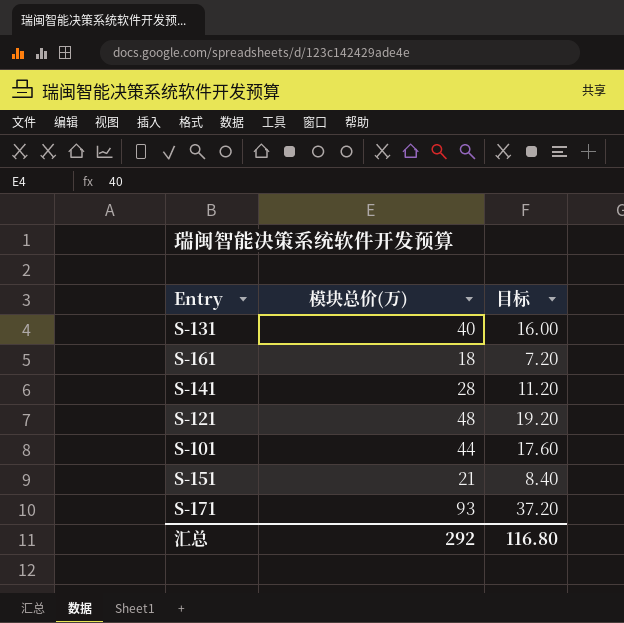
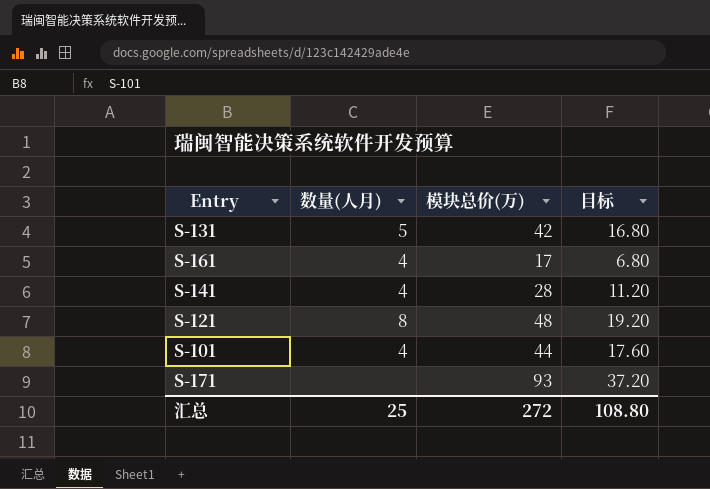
column 数量(人月) | position: none -> 2
row S-151: 21 | 8.40 -> none
S-131 | 模块总价(万): 40 -> 42
S-131 | 目标: 16.00 -> 16.80
S-161 | 模块总价(万): 18 -> 17
S-161 | 目标: 7.20 -> 6.80
汇总 | 模块总价(万): 292 -> 272
汇总 | 目标: 116.80 -> 108.80

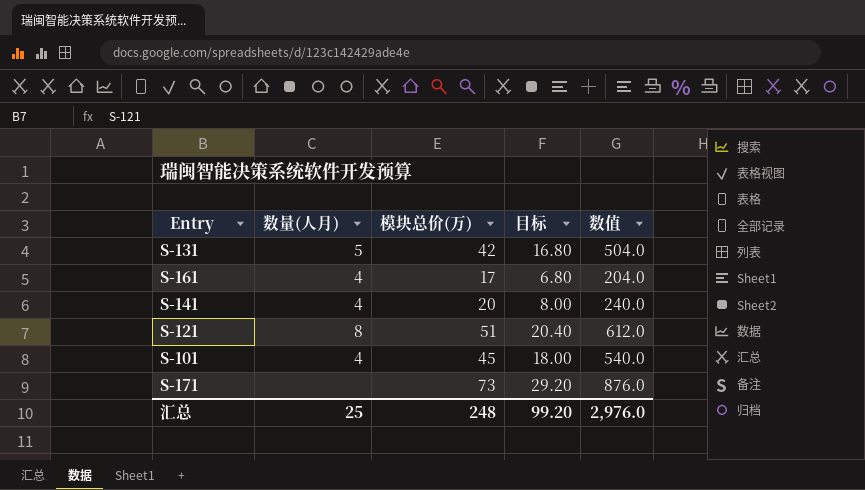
column 数值 | formula: none -> [模块总价(万)] * 12
S-141 | 模块总价(万): 28 -> 20
S-141 | 目标: 11.20 -> 8.00
S-121 | 模块总价(万): 48 -> 51
S-121 | 目标: 19.20 -> 20.40
S-101 | 模块总价(万): 44 -> 45
S-101 | 目标: 17.60 -> 18.00
S-171 | 模块总价(万): 93 -> 73
S-171 | 目标: 37.20 -> 29.20
汇总 | 模块总价(万): 272 -> 248
汇总 | 目标: 108.80 -> 99.20

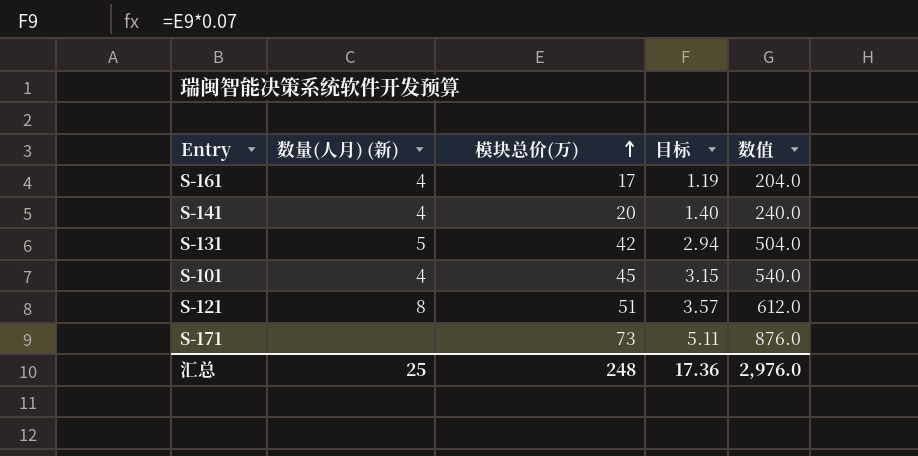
row order: none -> 模块总价(万) ascending
column name: 数量(人月) -> 数量(人月) (新)
column 目标 | formula: [模块总价(万)] * 0.4 -> [模块总价(万)] * 0.07
汇总 | 目标: 99.20 -> 17.36

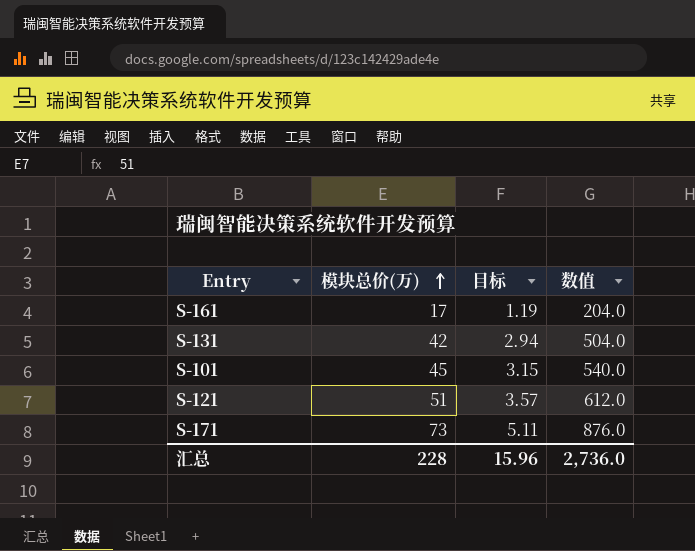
column 数量(人月) (新) | position: 2 -> none
row S-141: 4 | 20 | 1.40 | 240.0 -> none
汇总 | 模块总价(万): 248 -> 228
汇总 | 目标: 17.36 -> 15.96
汇总 | 数值: 2,976.0 -> 2,736.0

